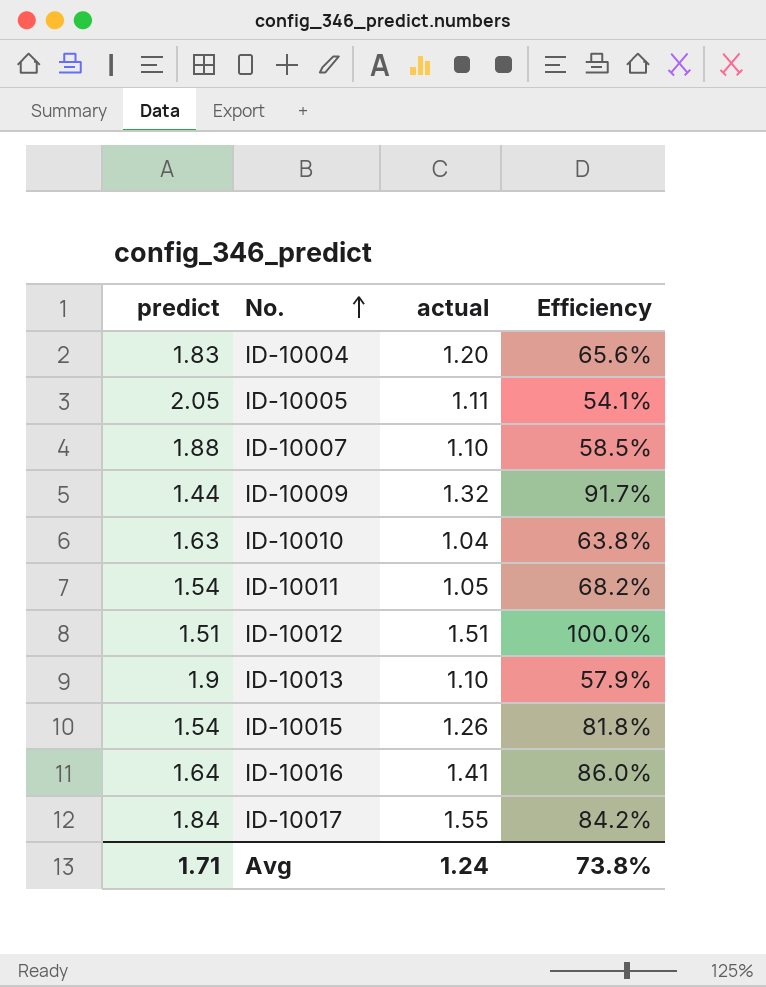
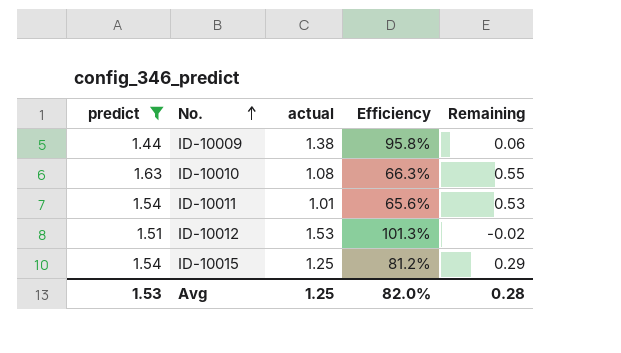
filter: none -> predict <= 1.63
column Remaining | formula: none -> [predict] - [actual]
ID-10009 | actual: 1.32 -> 1.38
ID-10009 | Efficiency: 91.7% -> 95.8%
ID-10010 | actual: 1.04 -> 1.08
ID-10010 | Efficiency: 63.8% -> 66.3%
ID-10011 | actual: 1.05 -> 1.01
ID-10011 | Efficiency: 68.2% -> 65.6%
ID-10012 | actual: 1.51 -> 1.53
ID-10012 | Efficiency: 100.0% -> 101.3%
ID-10015 | actual: 1.26 -> 1.25
ID-10015 | Efficiency: 81.8% -> 81.2%
Avg | predict: 1.71 -> 1.53
Avg | actual: 1.24 -> 1.25
Avg | Efficiency: 73.8% -> 82.0%

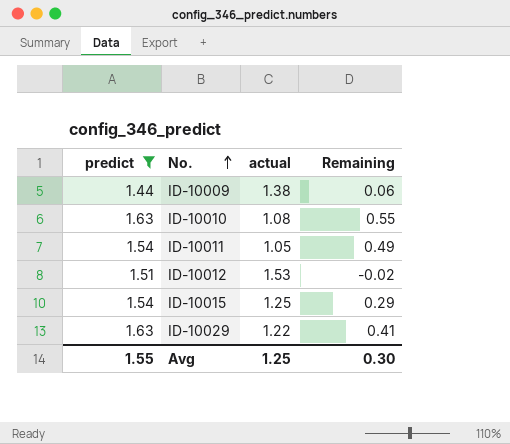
column Efficiency | formula: [actual] / [predict] -> none
ID-10011 | actual: 1.01 -> 1.05
ID-10011 | Remaining: 0.53 -> 0.49
row ID-10029: none -> 1.63 | 1.22 | 0.41
Avg | predict: 1.53 -> 1.55
Avg | Remaining: 0.28 -> 0.30

